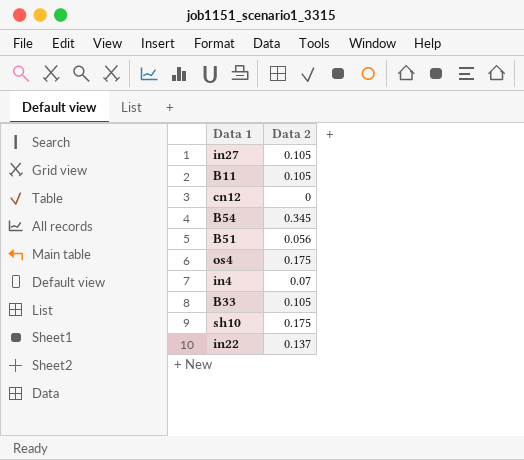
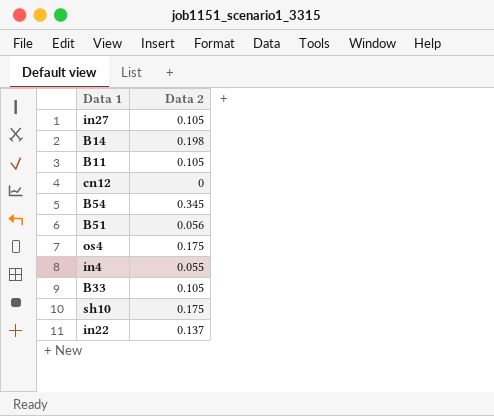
row B14: none -> 0.198
in4 | Data 2: 0.07 -> 0.055

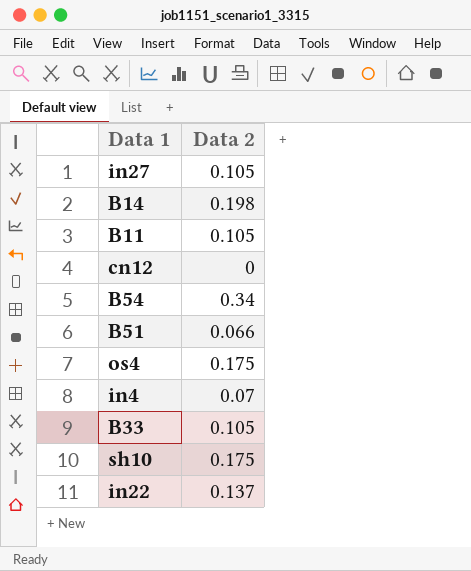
B54 | Data 2: 0.345 -> 0.34
B51 | Data 2: 0.056 -> 0.066
in4 | Data 2: 0.055 -> 0.07

